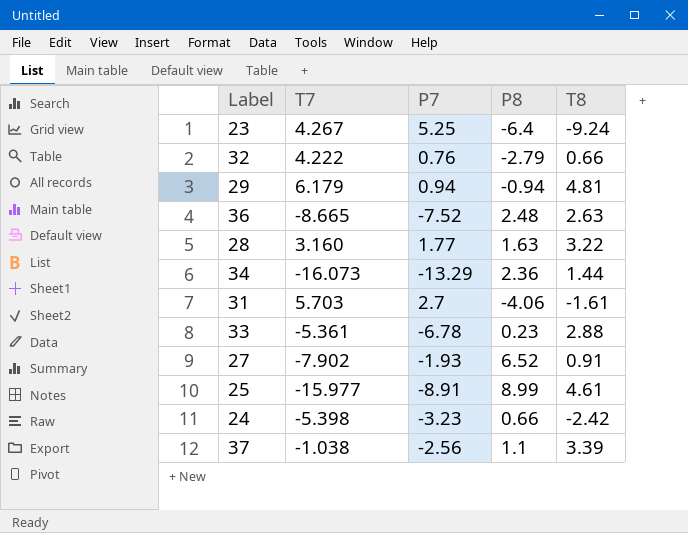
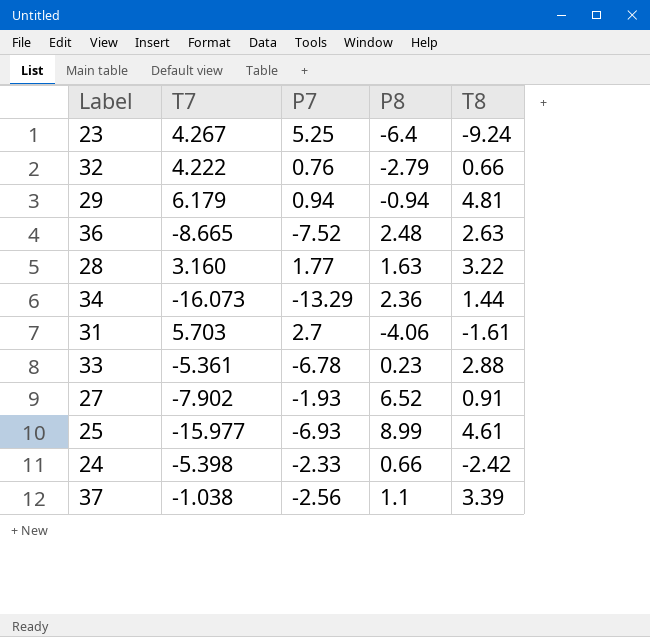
25 | P7: -8.91 -> -6.93
24 | P7: -3.23 -> -2.33

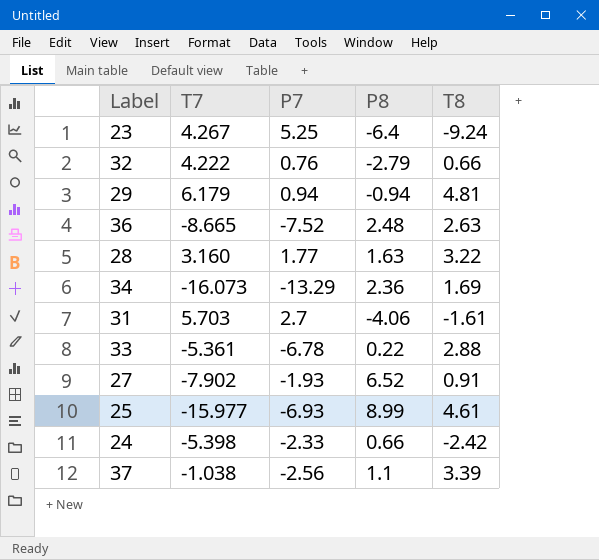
34 | T8: 1.44 -> 1.69
33 | P8: 0.23 -> 0.22

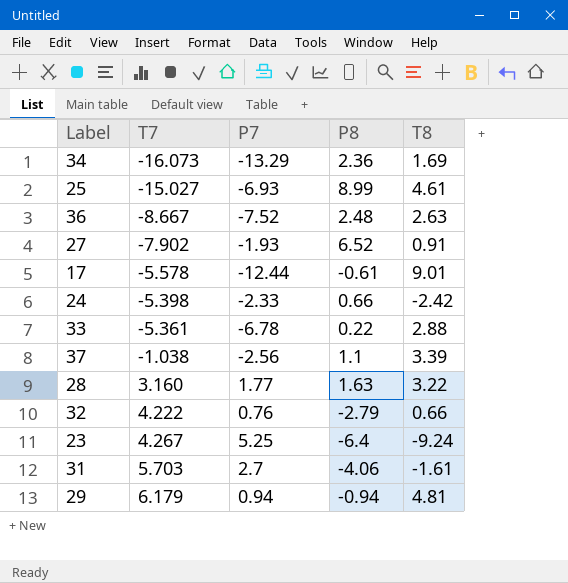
row order: none -> T7 ascending
25 | T7: -15.977 -> -15.027
36 | T7: -8.665 -> -8.667
row 17: none -> -5.578 | -12.44 | -0.61 | 9.01

